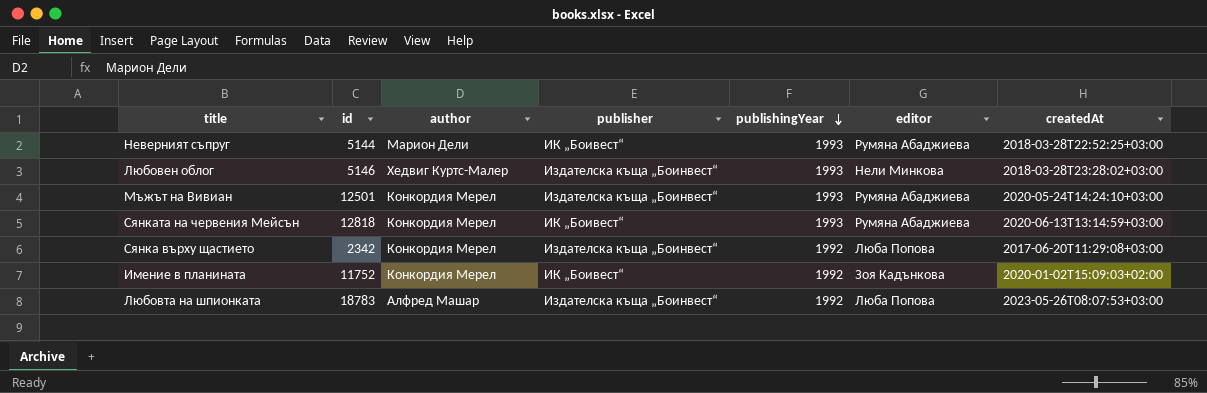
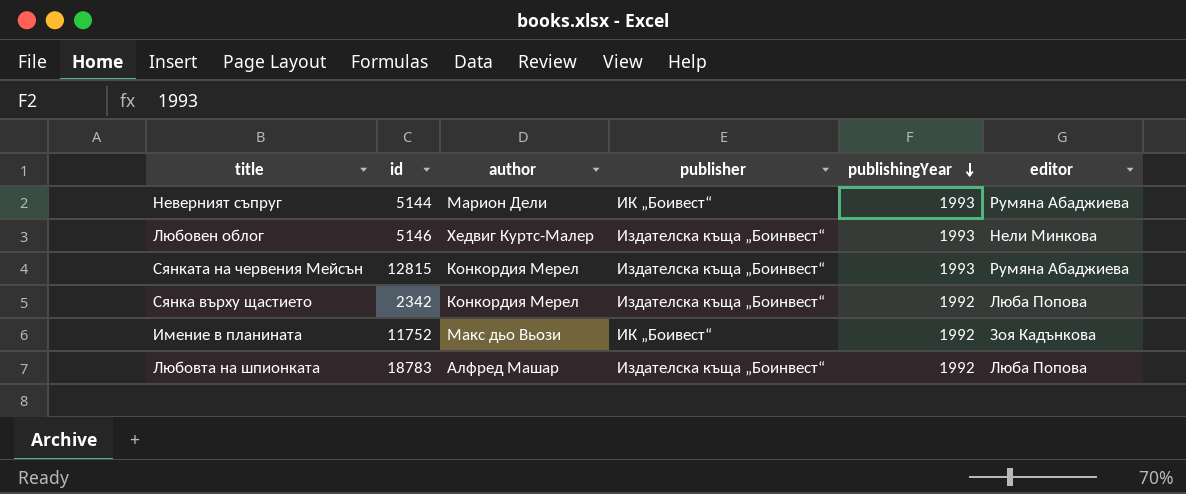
column createdAt | position: 7 -> none
row Мъжът на Вивиан: 12501 | Конкордия Мерел | Издателска къща „Боинвест“ | 1993 | Румяна Абаджиева | 2020-05-24T14:24:10+03:00 -> none
Сянката на червения Мейсън | id: 12818 -> 12815
Сянката на червения Мейсън | publisher: ИК „Боивест“ -> Издателска къща „Боинвест“
Имение в планината | author: Конкордия Мерел -> Макс дьо Вьози

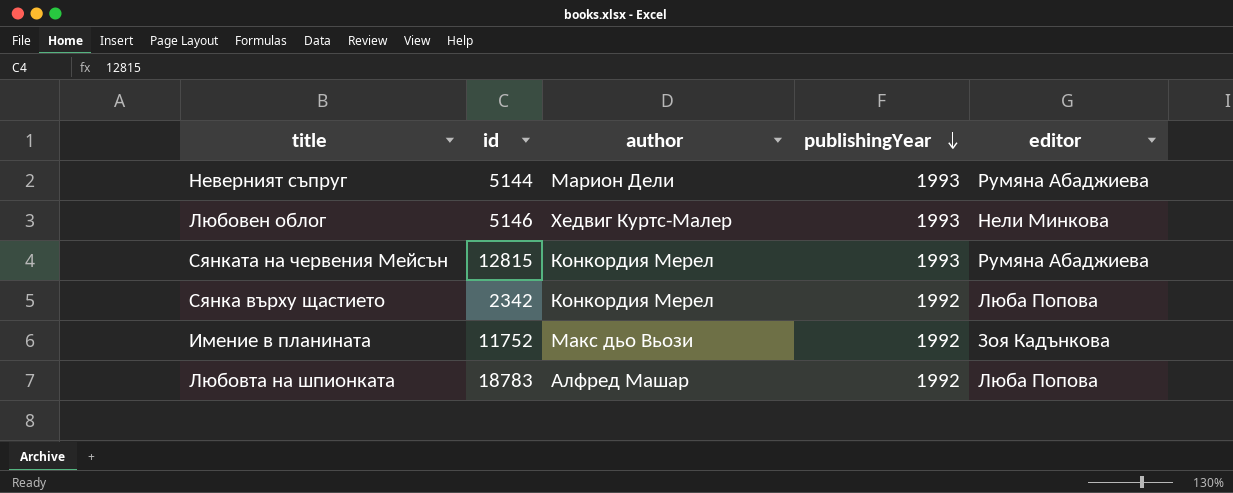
column publisher | position: 4 -> none

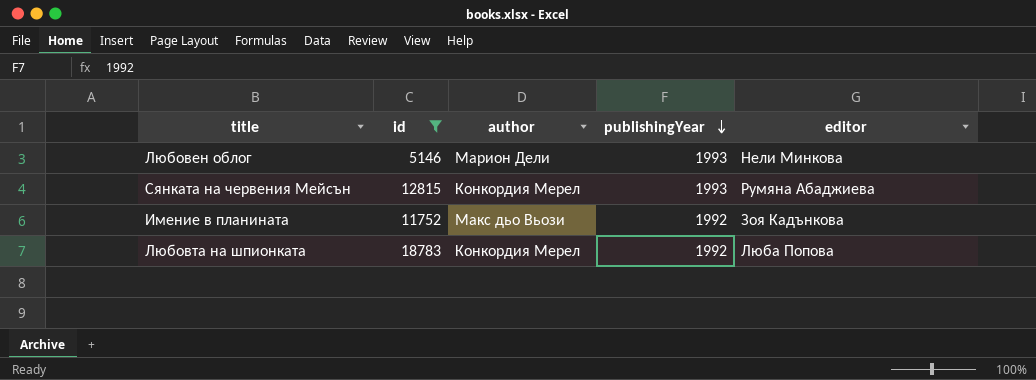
filter: none -> id >= 5146
Любовен облог | author: Хедвиг Куртс-Малер -> Марион Дели
Любовта на шпионката | author: Алфред Машар -> Конкордия Мерел

